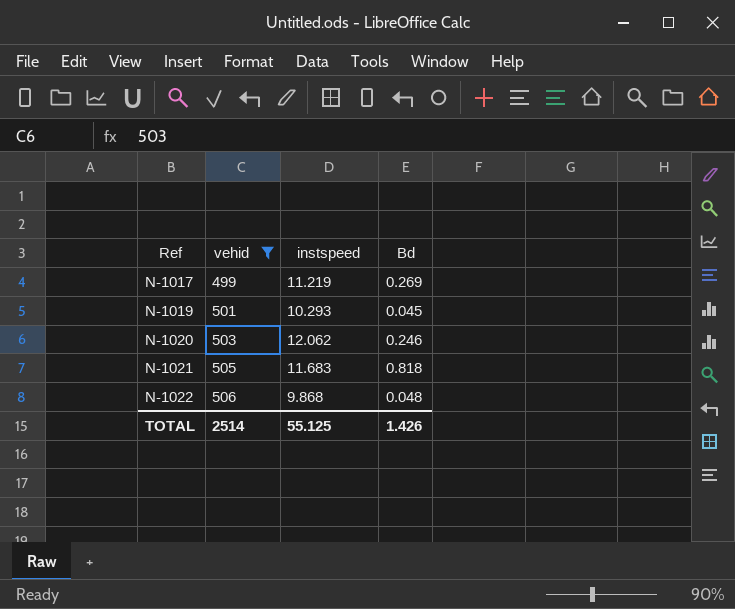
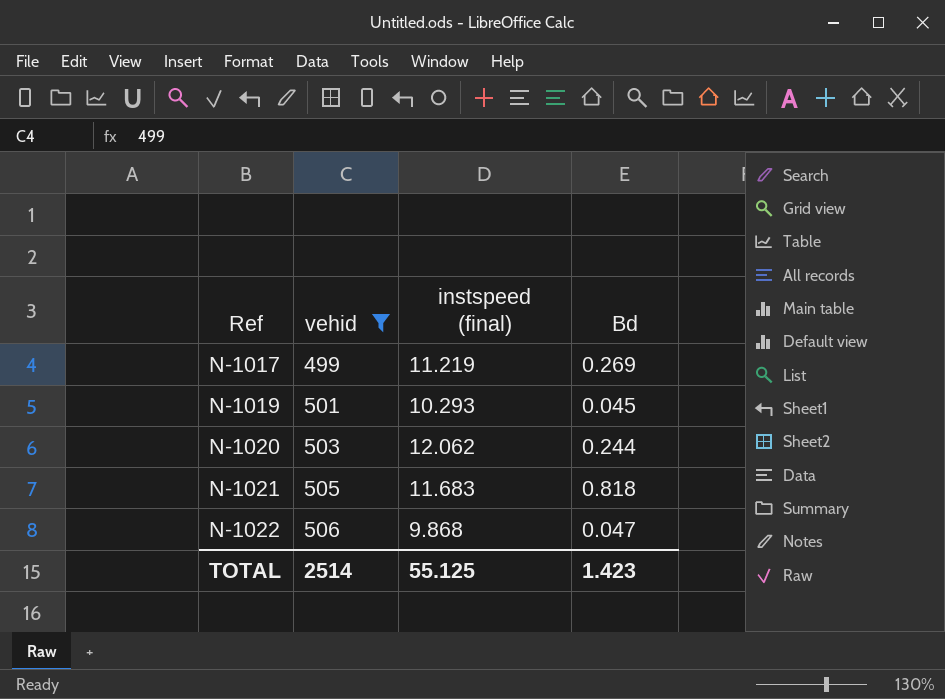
column name: instspeed -> instspeed (final)
N-1020 | Bd: 0.246 -> 0.244
N-1022 | Bd: 0.048 -> 0.047
TOTAL | Bd: 1.426 -> 1.423

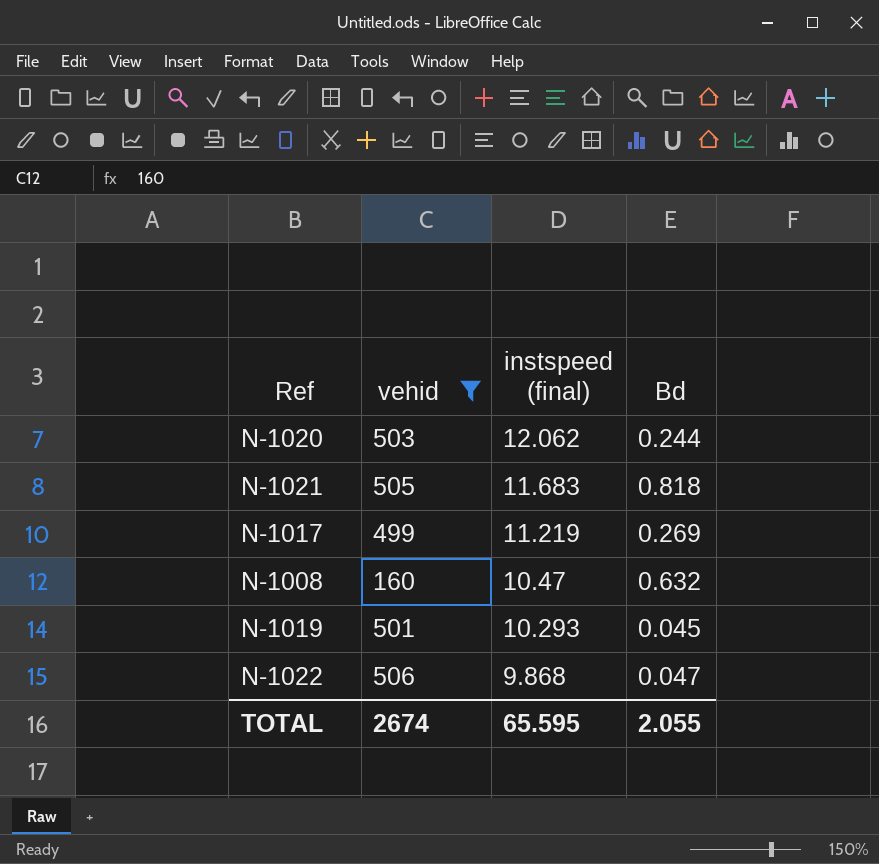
row order: Ref ascending -> instspeed (final) descending
row N-1008: none -> 160 | 10.47 | 0.632
TOTAL | vehid: 2514 -> 2674
TOTAL | instspeed (final): 55.125 -> 65.595
TOTAL | Bd: 1.423 -> 2.055

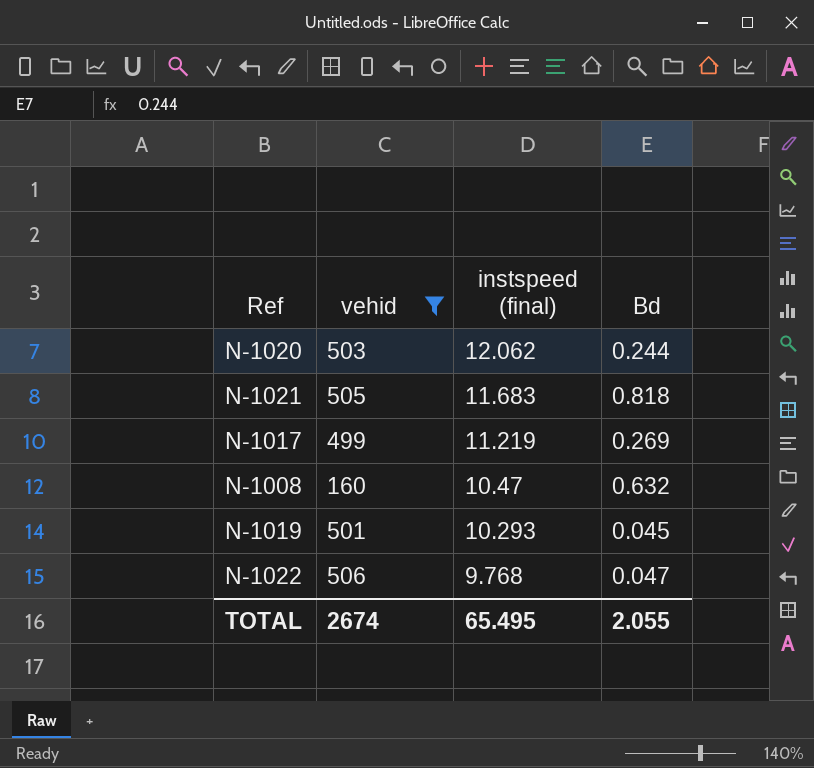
N-1022 | instspeed (final): 9.868 -> 9.768
TOTAL | instspeed (final): 65.595 -> 65.495

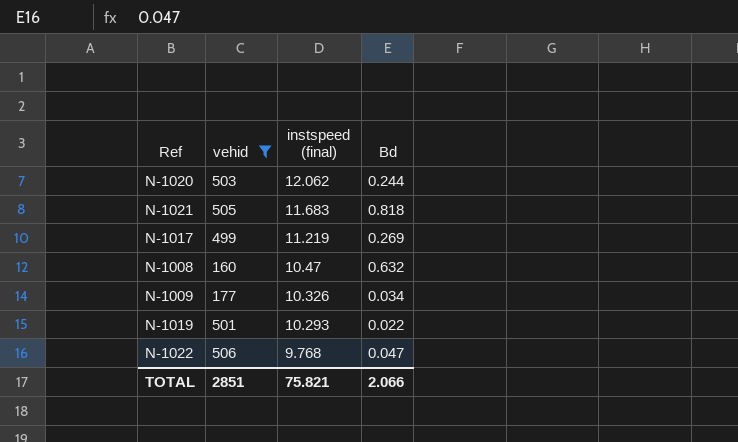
row N-1009: none -> 177 | 10.326 | 0.034
N-1019 | Bd: 0.045 -> 0.022
TOTAL | vehid: 2674 -> 2851
TOTAL | instspeed (final): 65.495 -> 75.821
TOTAL | Bd: 2.055 -> 2.066

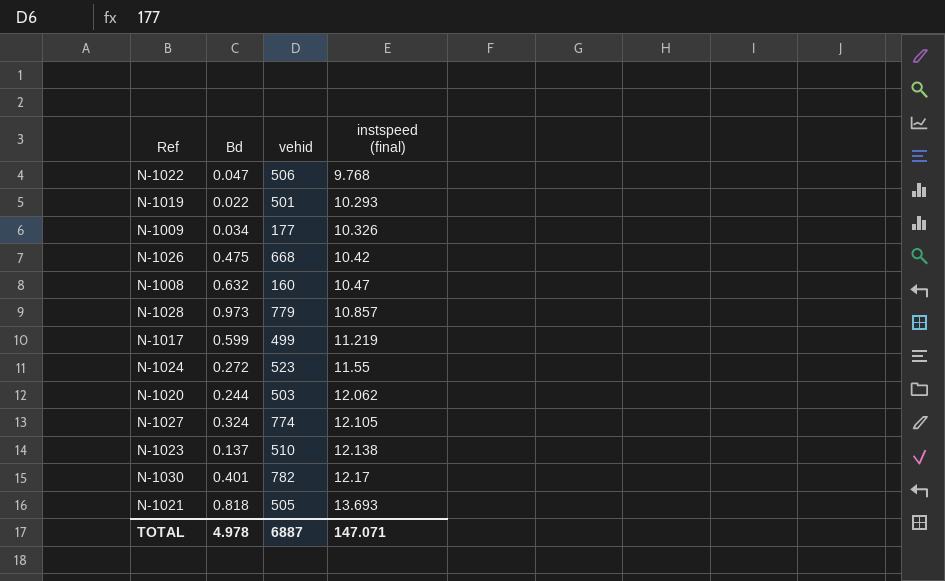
filter: vehid <= 506 -> none
row order: instspeed (final) descending -> instspeed (final) ascending
column Bd | position: 4 -> 2
N-1017 | Bd: 0.269 -> 0.599
N-1021 | instspeed (final): 11.683 -> 13.693
TOTAL | Bd: 2.066 -> 4.978
TOTAL | vehid: 2851 -> 6887
TOTAL | instspeed (final): 75.821 -> 147.071

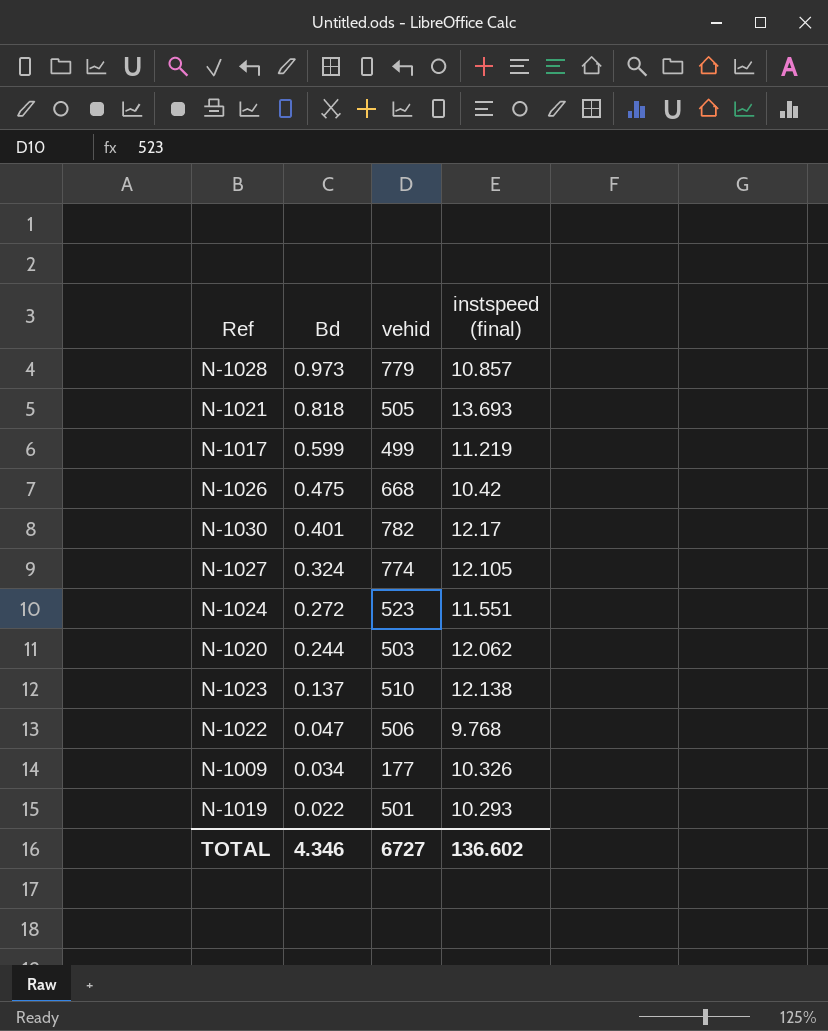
row order: instspeed (final) ascending -> Bd descending
row N-1008: 0.632 | 160 | 10.47 -> none
N-1024 | instspeed (final): 11.55 -> 11.551
TOTAL | Bd: 4.978 -> 4.346
TOTAL | vehid: 6887 -> 6727
TOTAL | instspeed (final): 147.071 -> 136.602

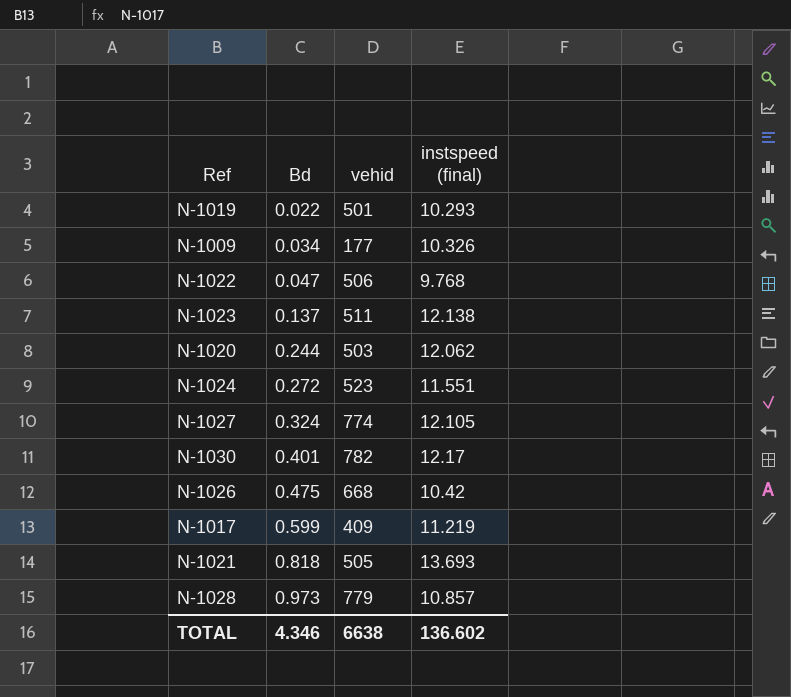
row order: Bd descending -> Bd ascending
N-1023 | vehid: 510 -> 511
N-1017 | vehid: 499 -> 409
TOTAL | vehid: 6727 -> 6638

